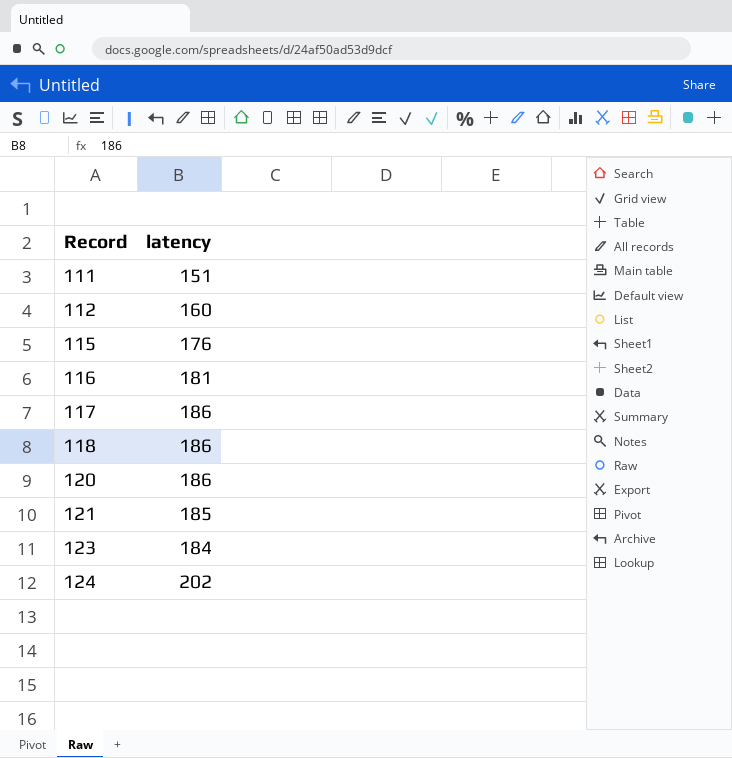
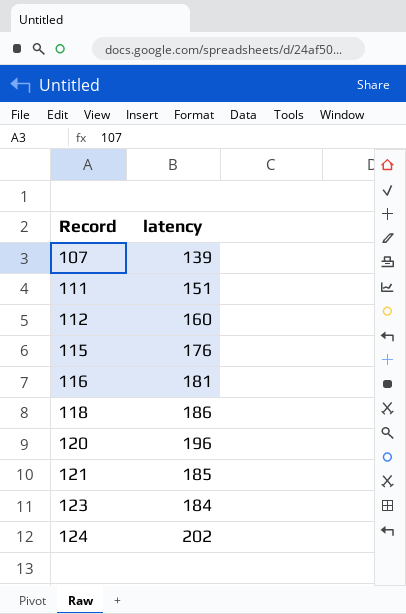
row 117: 186 -> none
row 107: none -> 139
120 | latency: 186 -> 196

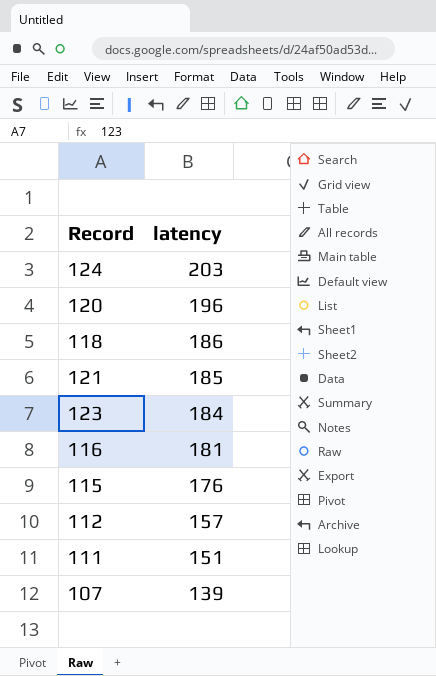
row order: Record ascending -> latency descending
124 | latency: 202 -> 203
112 | latency: 160 -> 157

